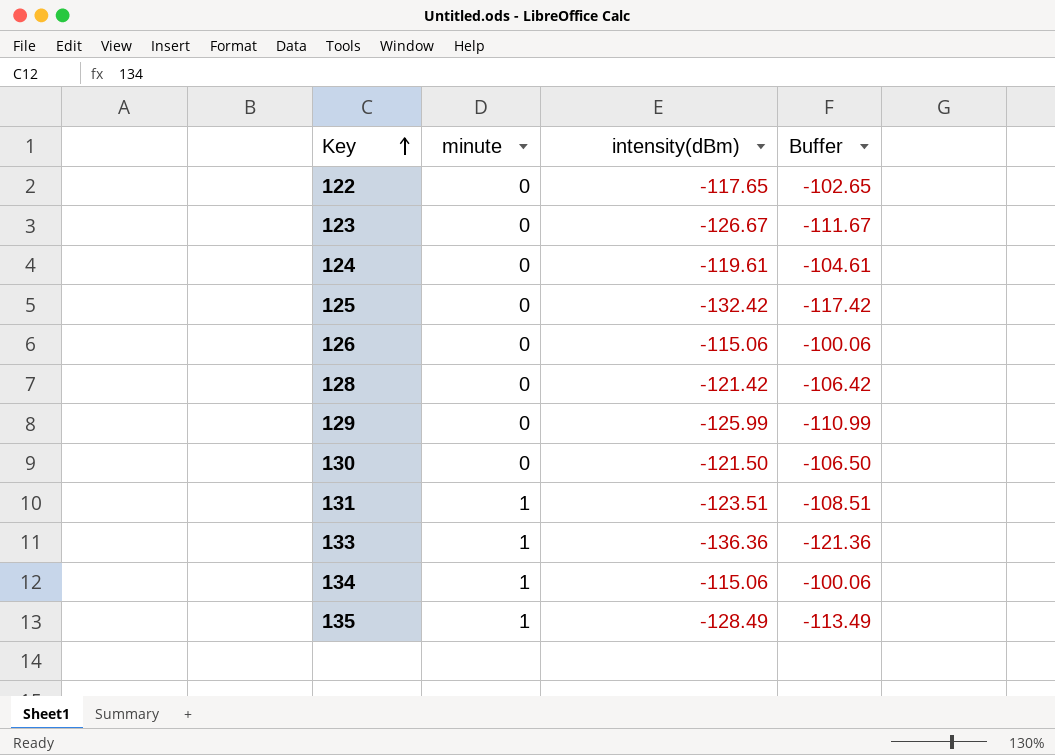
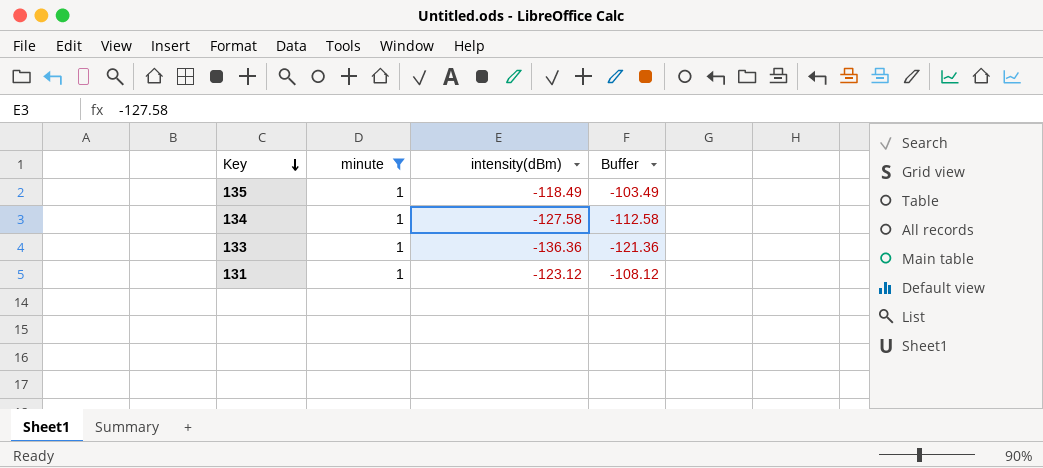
filter: none -> minute = 1
row order: Key ascending -> Key descending
135 | intensity(dBm): -128.49 -> -118.49
135 | Buffer: -113.49 -> -103.49
134 | intensity(dBm): -115.06 -> -127.58
134 | Buffer: -100.06 -> -112.58
131 | intensity(dBm): -123.51 -> -123.12
131 | Buffer: -108.51 -> -108.12

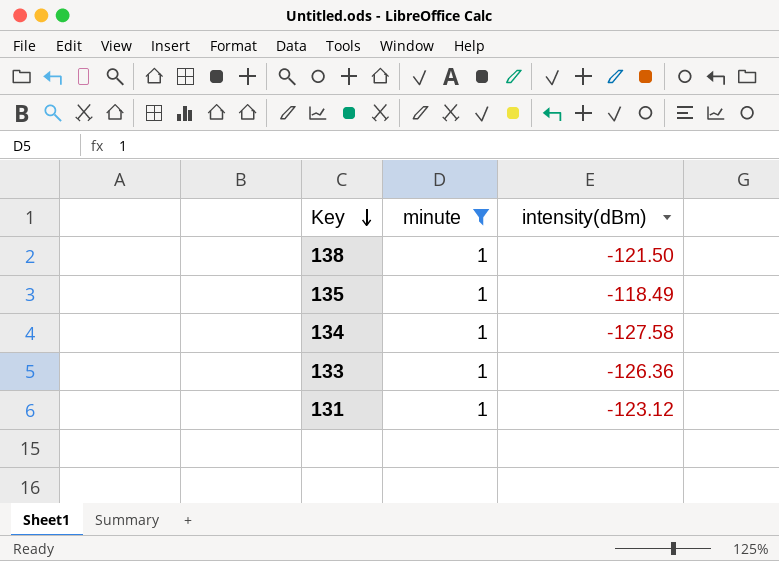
column Buffer | formula: [intensity(dBm)] + 15 -> none
row 138: none -> 1 | -121.50
133 | intensity(dBm): -136.36 -> -126.36

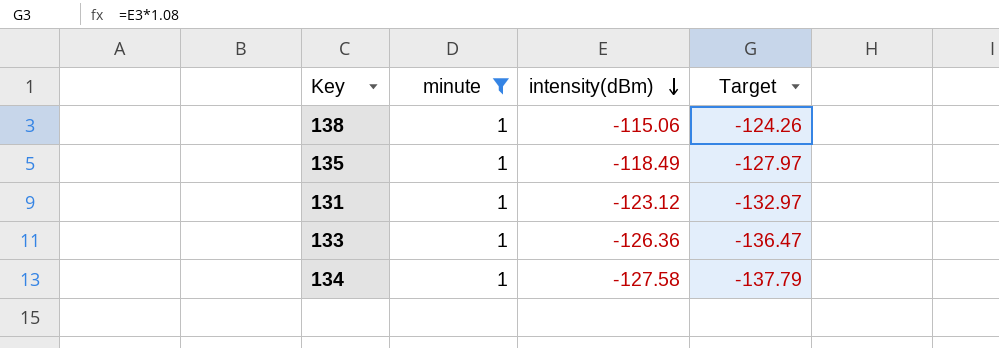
row order: Key descending -> intensity(dBm) descending
column Target | formula: none -> [intensity(dBm)] * 1.08
138 | intensity(dBm): -121.50 -> -115.06

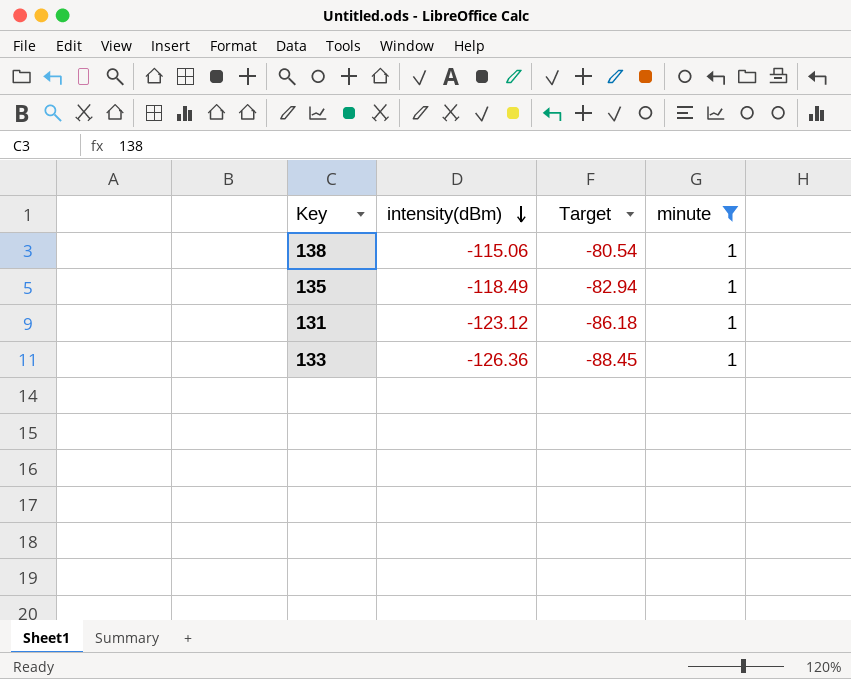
column Target | formula: [intensity(dBm)] * 1.08 -> [intensity(dBm)] * 0.7
column minute | position: 2 -> 4
row 134: 1 | -127.58 | -137.79 -> none

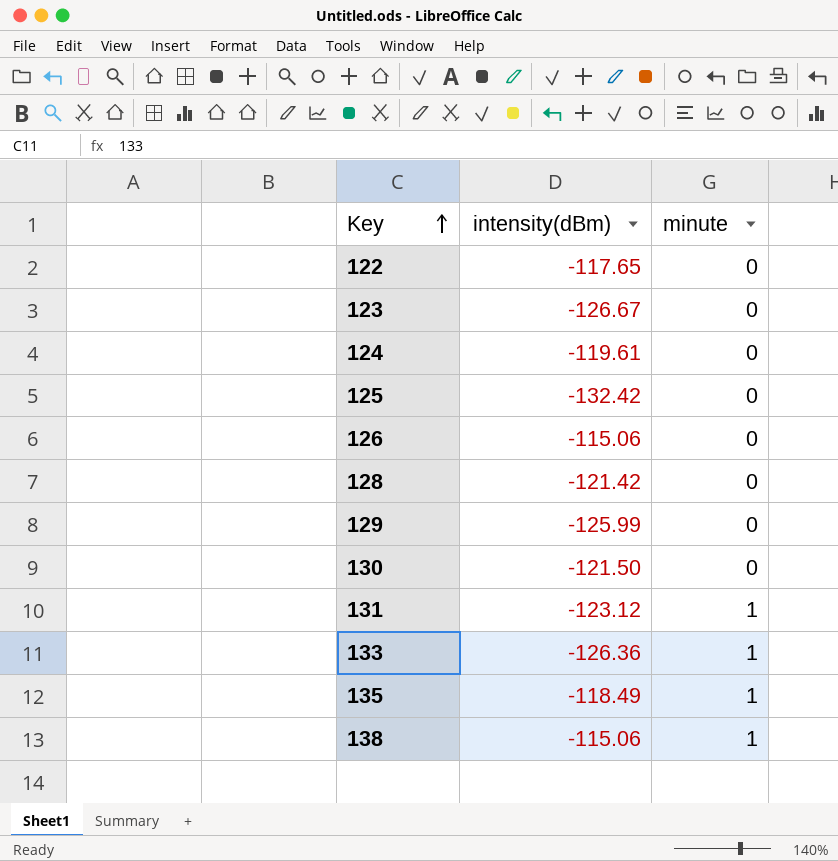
filter: minute = 1 -> none
row order: intensity(dBm) descending -> Key ascending
column Target | formula: [intensity(dBm)] * 0.7 -> none

